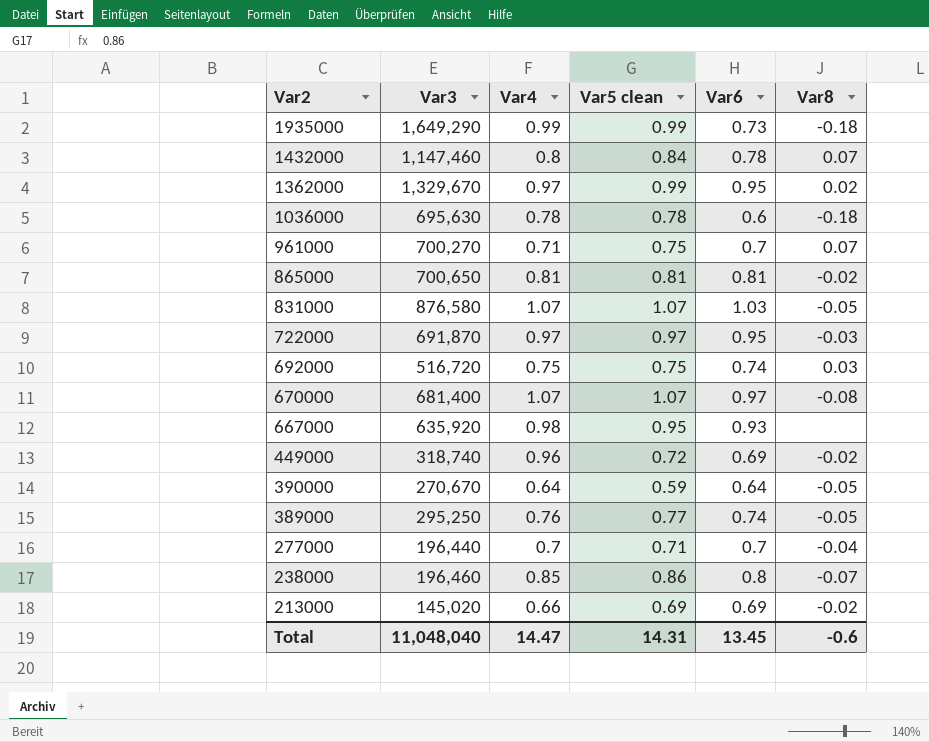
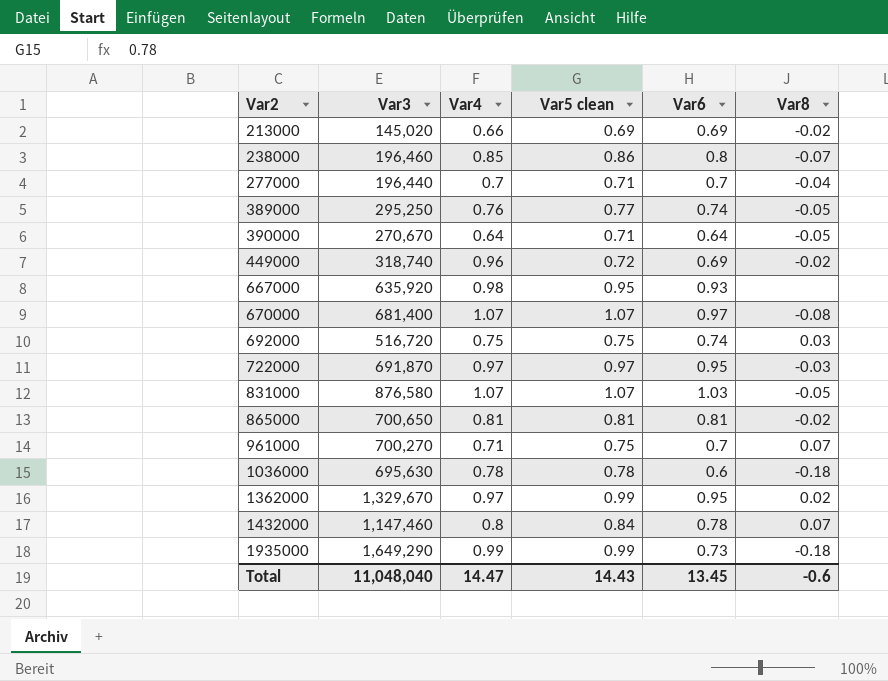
row order: Var2 descending -> Var2 ascending
390000 | Var5 clean: 0.59 -> 0.71
Total | Var5 clean: 14.31 -> 14.43

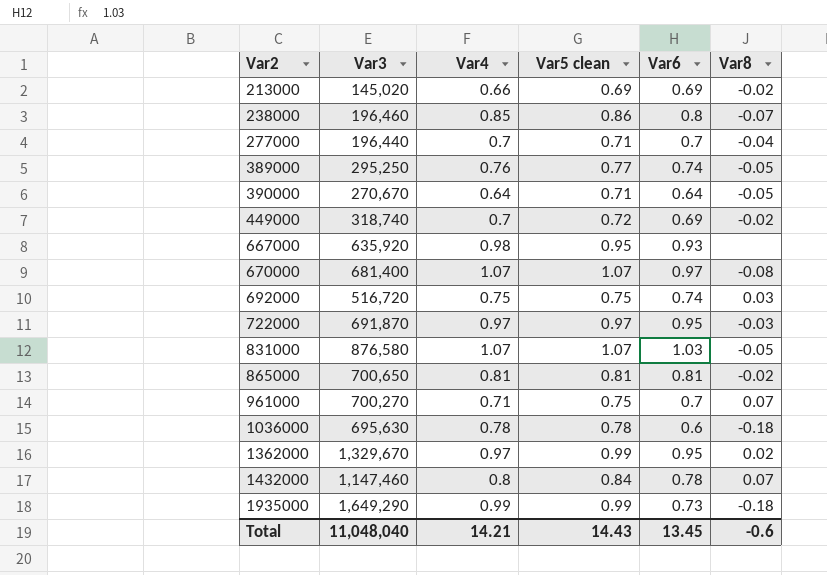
449000 | Var4: 0.96 -> 0.7
Total | Var4: 14.47 -> 14.21

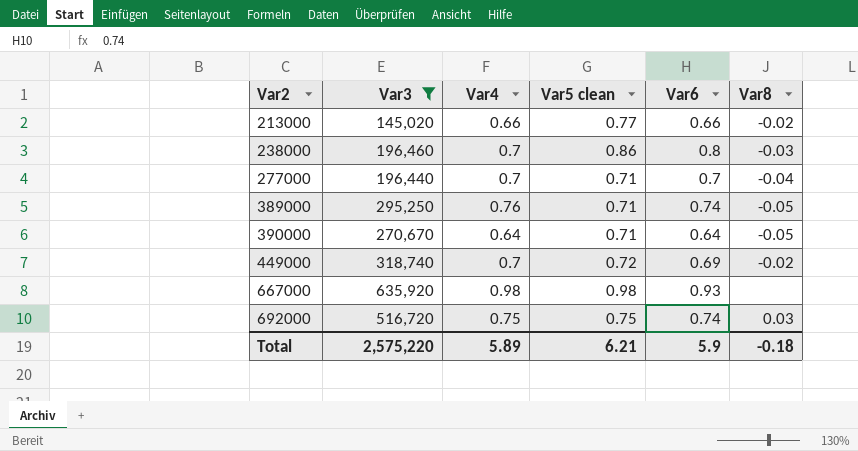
filter: none -> Var3 <= 635,920
213000 | Var5 clean: 0.69 -> 0.77
213000 | Var6: 0.69 -> 0.66
238000 | Var4: 0.85 -> 0.7
238000 | Var8: -0.07 -> -0.03
389000 | Var5 clean: 0.77 -> 0.71
667000 | Var5 clean: 0.95 -> 0.98
Total | Var3: 11,048,040 -> 2,575,220
Total | Var4: 14.21 -> 5.89
Total | Var5 clean: 14.43 -> 6.21
Total | Var6: 13.45 -> 5.9
Total | Var8: -0.6 -> -0.18

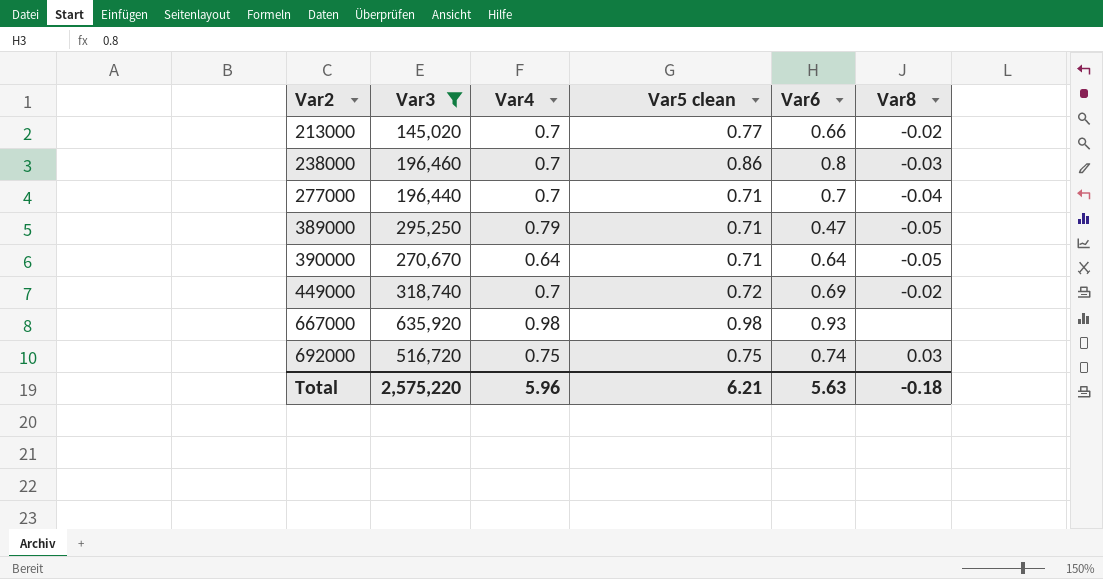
213000 | Var4: 0.66 -> 0.7
389000 | Var4: 0.76 -> 0.79
389000 | Var6: 0.74 -> 0.47
Total | Var4: 5.89 -> 5.96
Total | Var6: 5.9 -> 5.63

